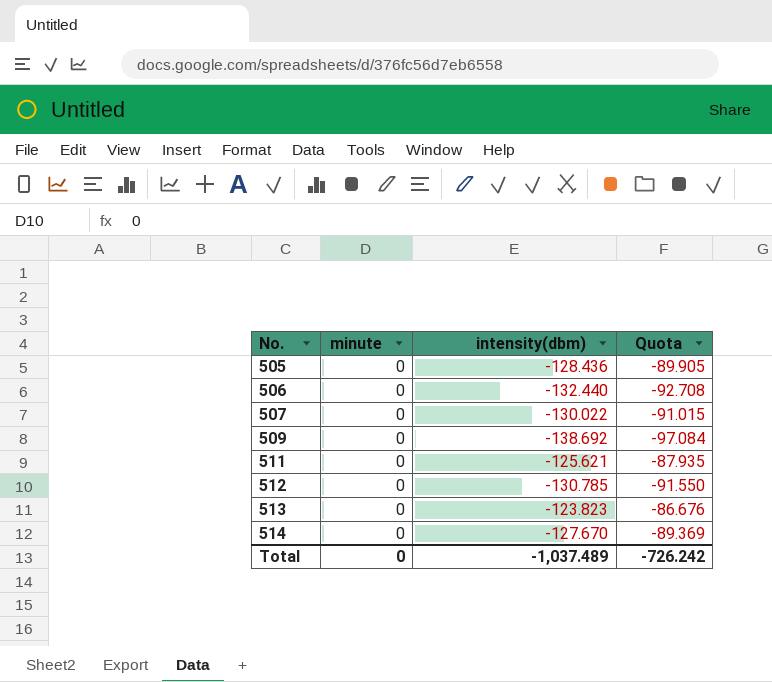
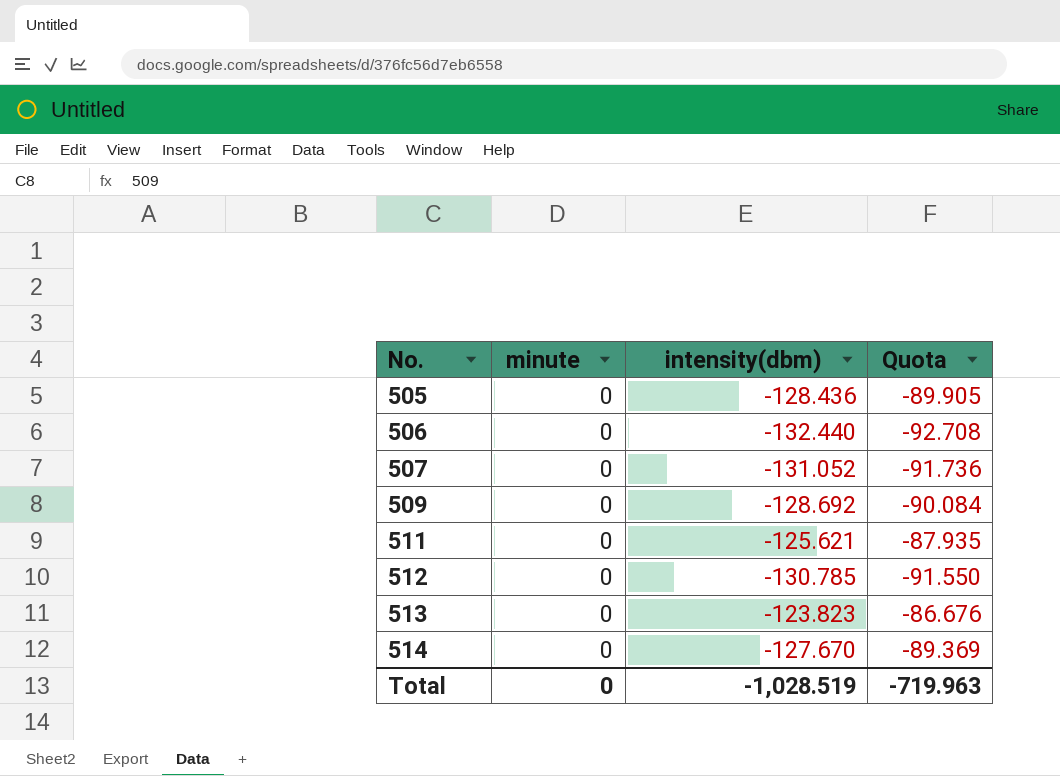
507 | intensity(dbm): -130.022 -> -131.052
507 | Quota: -91.015 -> -91.736
509 | intensity(dbm): -138.692 -> -128.692
509 | Quota: -97.084 -> -90.084
Total | intensity(dbm): -1,037.489 -> -1,028.519
Total | Quota: -726.242 -> -719.963

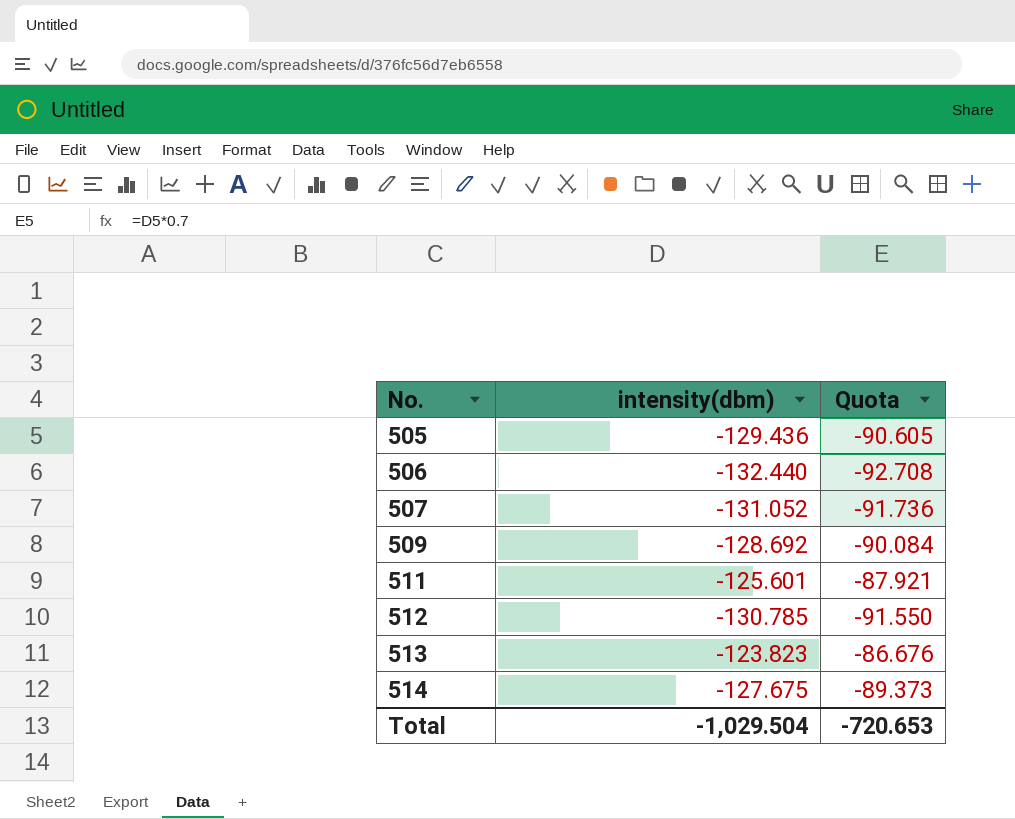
column minute | position: 2 -> none
505 | intensity(dbm): -128.436 -> -129.436
505 | Quota: -89.905 -> -90.605
511 | intensity(dbm): -125.621 -> -125.601
511 | Quota: -87.935 -> -87.921
514 | intensity(dbm): -127.670 -> -127.675
514 | Quota: -89.369 -> -89.373
Total | intensity(dbm): -1,028.519 -> -1,029.504
Total | Quota: -719.963 -> -720.653

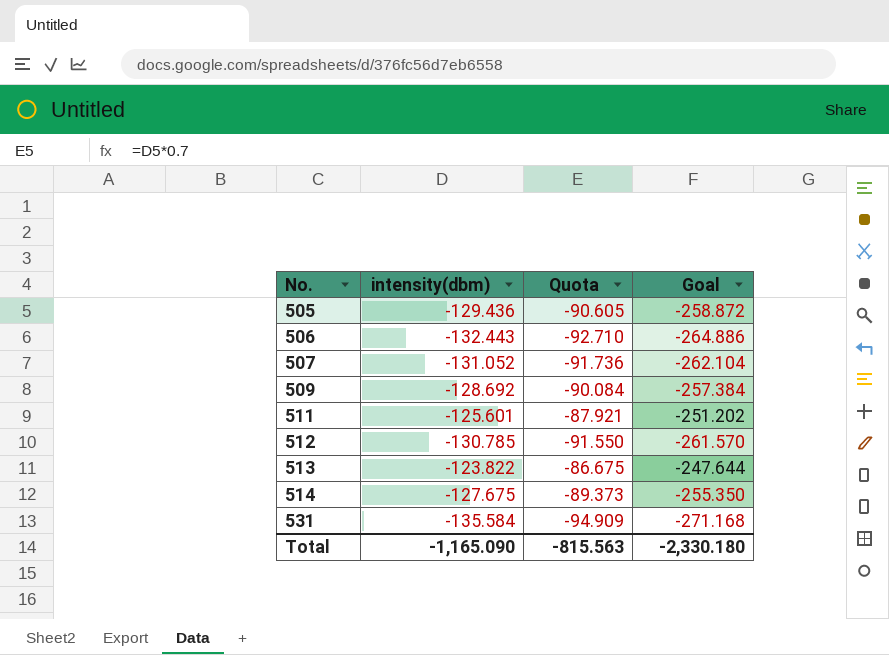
column Goal | formula: none -> [intensity(dbm)] * 2
506 | intensity(dbm): -132.440 -> -132.443
506 | Quota: -92.708 -> -92.710
513 | intensity(dbm): -123.823 -> -123.822
513 | Quota: -86.676 -> -86.675
row 531: none -> -135.584 | -94.909 | -271.168
Total | intensity(dbm): -1,029.504 -> -1,165.090
Total | Quota: -720.653 -> -815.563

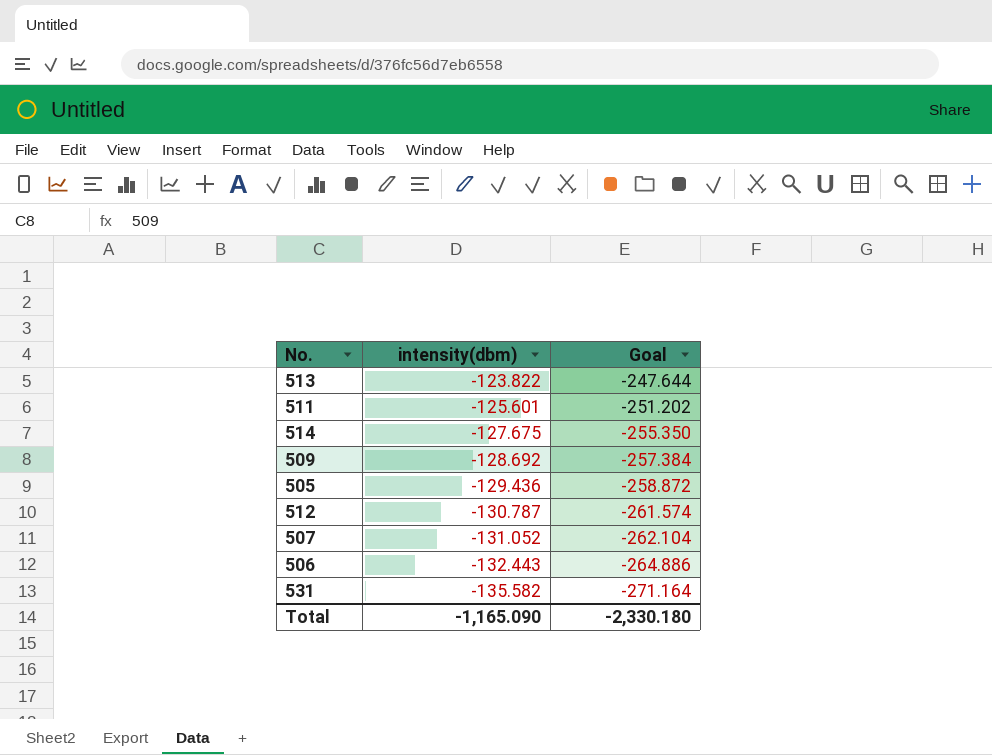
row order: No. ascending -> intensity(dbm) descending
column Quota | formula: [intensity(dbm)] * 0.7 -> none
512 | intensity(dbm): -130.785 -> -130.787
512 | Goal: -261.570 -> -261.574
531 | intensity(dbm): -135.584 -> -135.582
531 | Goal: -271.168 -> -271.164

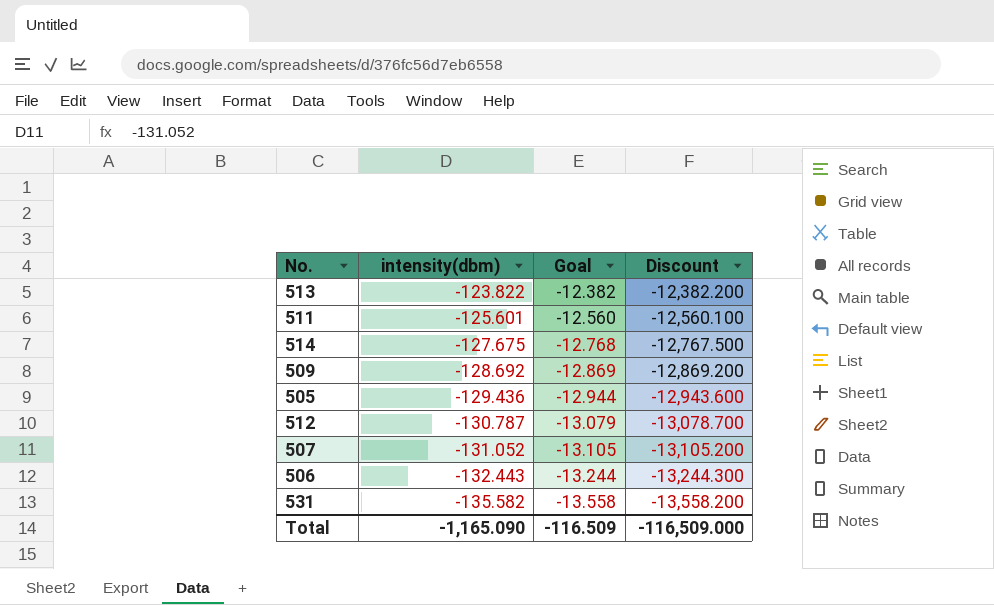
column Goal | formula: [intensity(dbm)] * 2 -> [intensity(dbm)] * 0.1
column Discount | formula: none -> [intensity(dbm)] * 100
Total | Goal: -2,330.180 -> -116.509

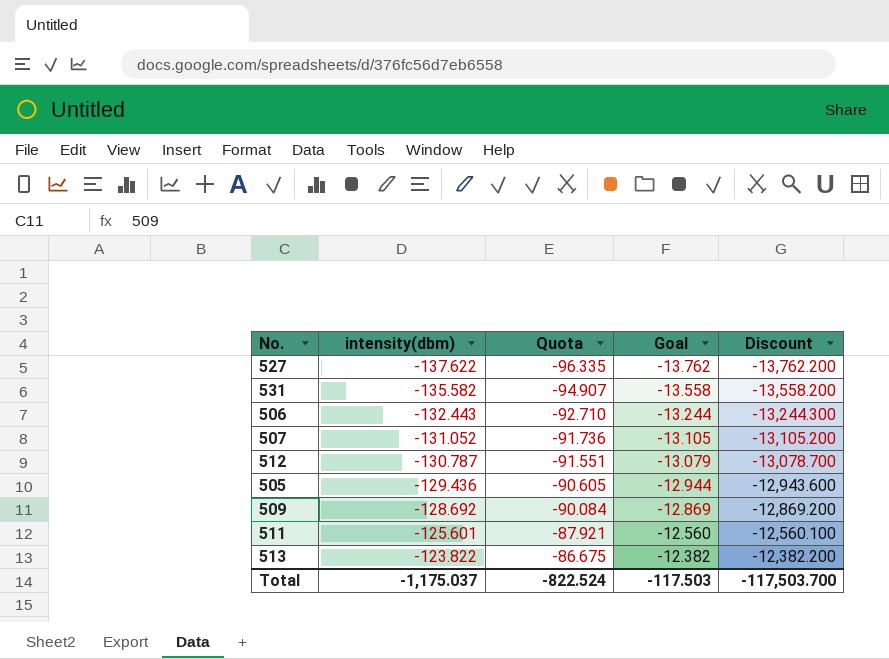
row order: intensity(dbm) descending -> intensity(dbm) ascending
column Quota | formula: none -> [intensity(dbm)] * 0.7
row 514: -127.675 | -12.768 | -12,767.500 -> none
row 527: none -> -137.622 | -96.335 | -13.762 | -13,762.200
Total | intensity(dbm): -1,165.090 -> -1,175.037
Total | Goal: -116.509 -> -117.503
Total | Discount: -116,509.000 -> -117,503.700

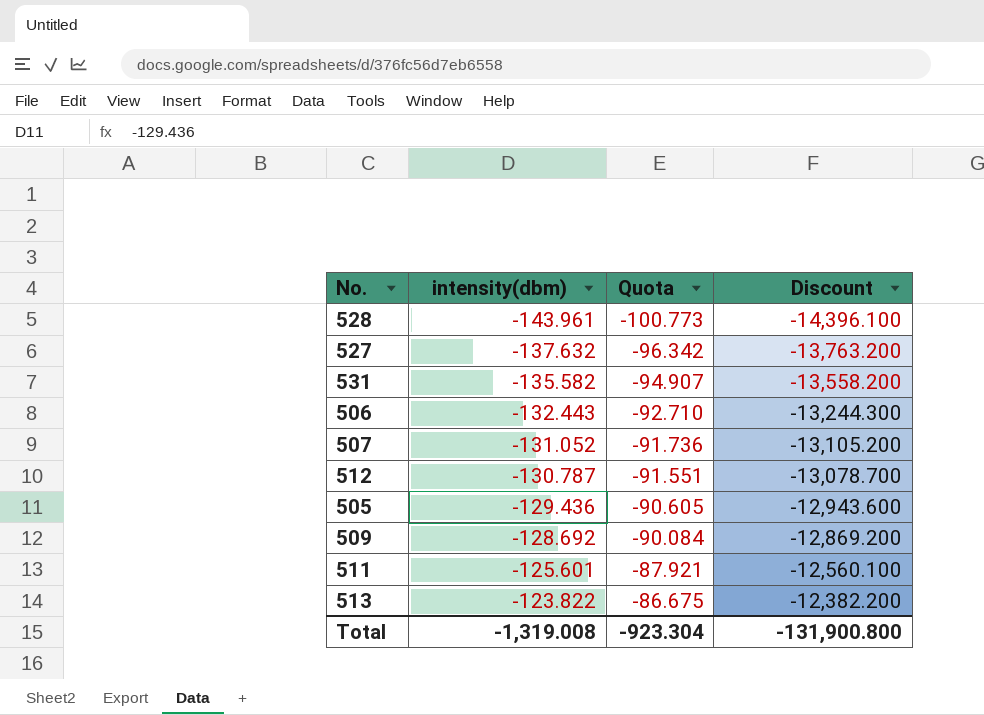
column Goal | formula: [intensity(dbm)] * 0.1 -> none
row 528: none -> -143.961 | -100.773 | -14,396.100
527 | intensity(dbm): -137.622 -> -137.632
527 | Quota: -96.335 -> -96.342
527 | Discount: -13,762.200 -> -13,763.200
Total | intensity(dbm): -1,175.037 -> -1,319.008
Total | Quota: -822.524 -> -923.304
Total | Discount: -117,503.700 -> -131,900.800

